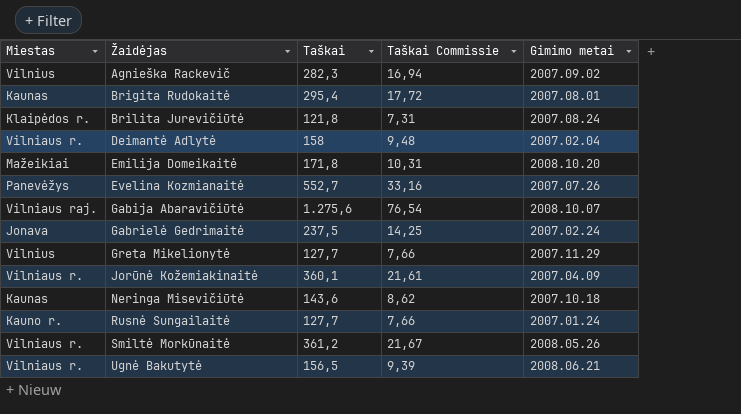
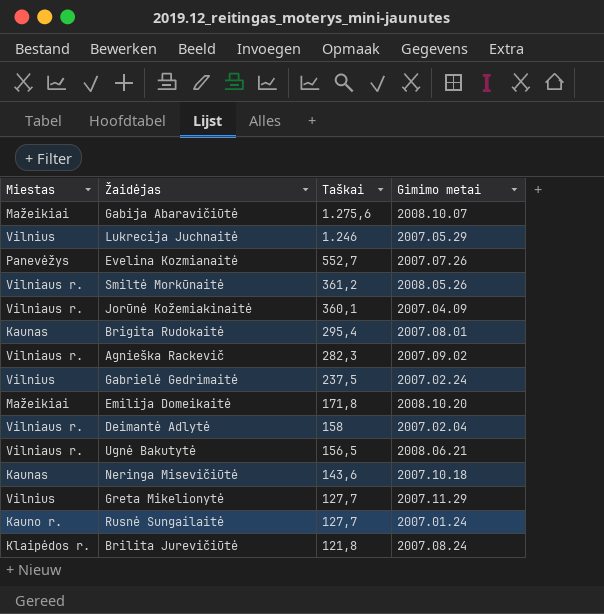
row order: Žaidėjas ascending -> Taškai descending
column Taškai Commissie | formula: [Taškai] * 0,06 -> none
Gabija Abaravičiūtė | Miestas: Vilniaus raj. -> Mažeikiai
row Lukrecija Juchnaitė: none -> Vilnius | 1.246 | 2007.05.29
Agnieška Rackevič | Miestas: Vilnius -> Vilniaus r.
Gabrielė Gedrimaitė | Miestas: Jonava -> Vilnius

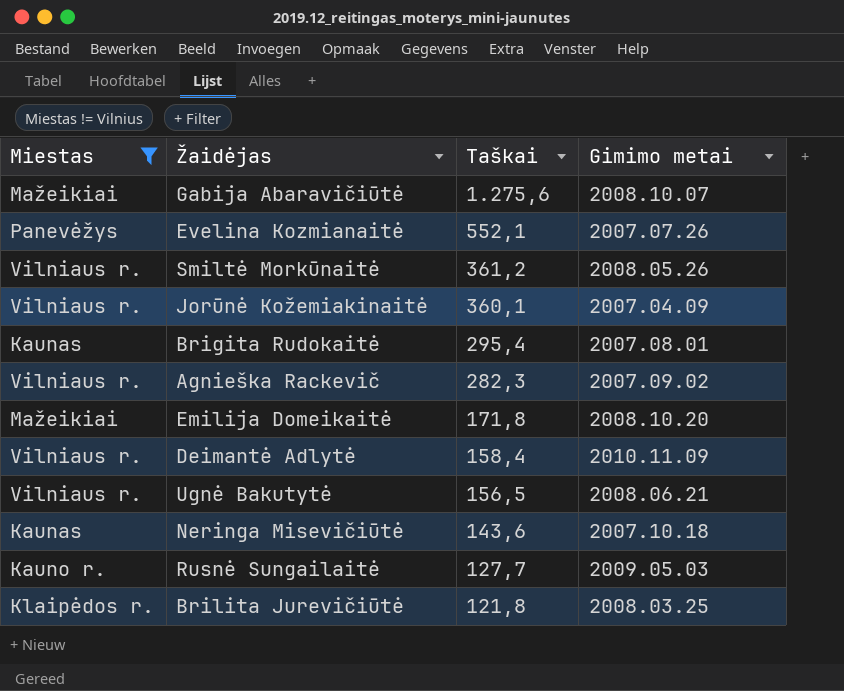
filter: none -> Miestas != Vilnius
Evelina Kozmianaitė | Taškai: 552,7 -> 552,1
Deimantė Adlytė | Taškai: 158 -> 158,4
Deimantė Adlytė | Gimimo metai: 2007.02.04 -> 2010.11.09
Rusnė Sungailaitė | Gimimo metai: 2007.01.24 -> 2009.05.03
Brilita Jurevičiūtė | Gimimo metai: 2007.08.24 -> 2008.03.25

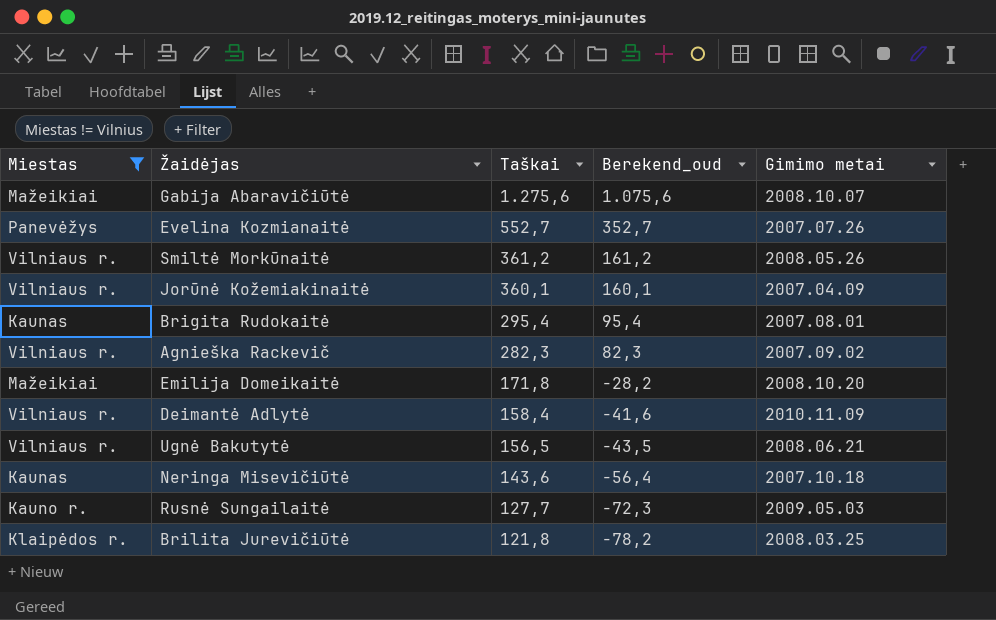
column Berekend_oud | formula: none -> [Taškai] - 200
Evelina Kozmianaitė | Taškai: 552,1 -> 552,7

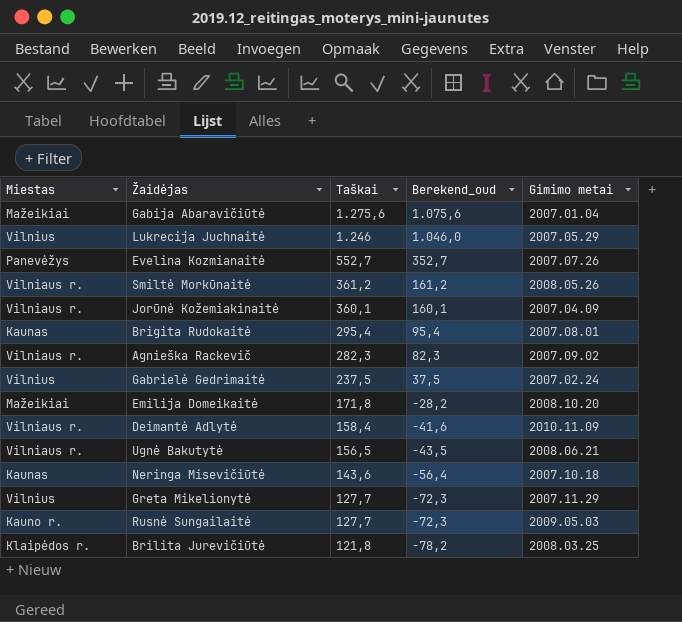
filter: Miestas != Vilnius -> none
Gabija Abaravičiūtė | Gimimo metai: 2008.10.07 -> 2007.01.04

